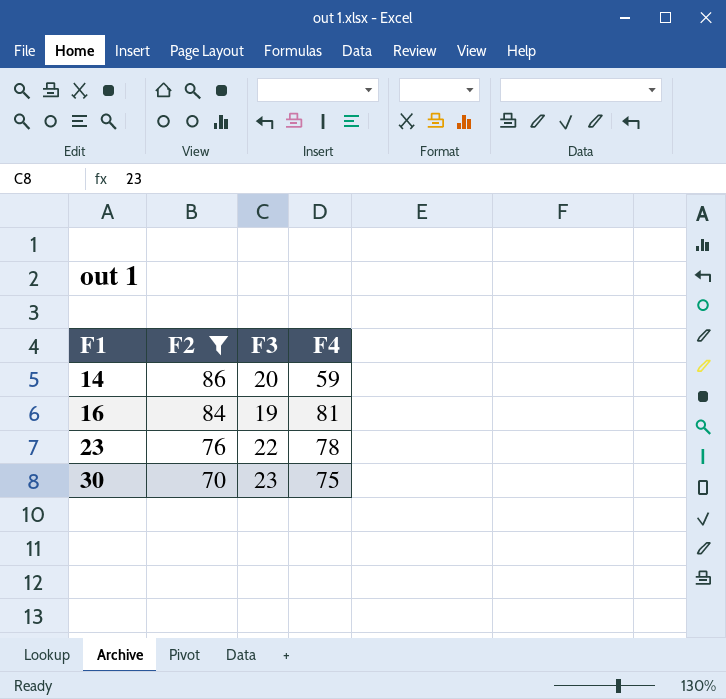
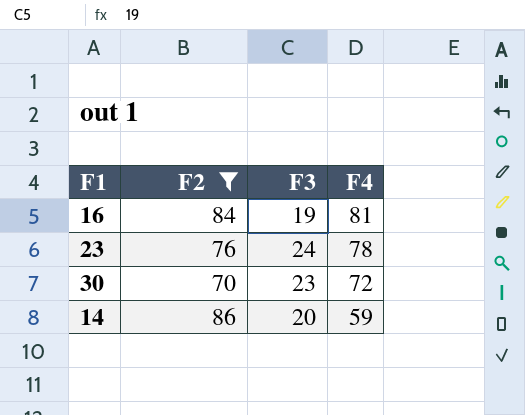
row order: F1 ascending -> F4 descending
23 | F3: 22 -> 24
30 | F4: 75 -> 72

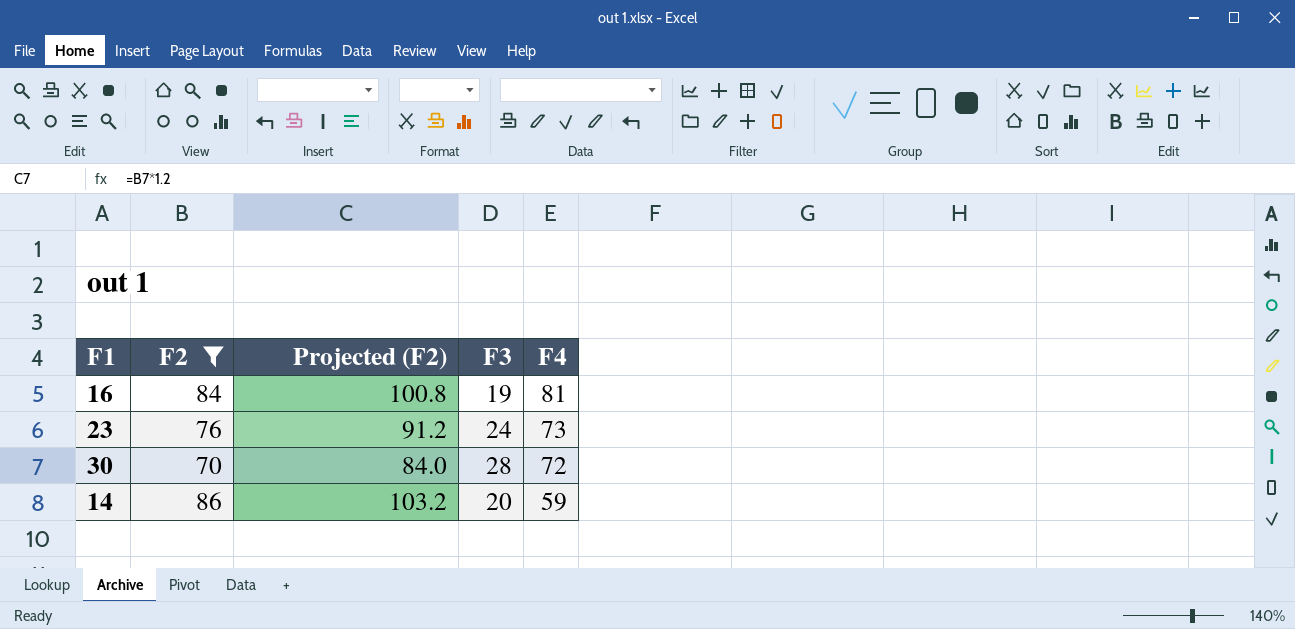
column Projected (F2) | formula: none -> [F2] * 1.2
23 | F4: 78 -> 73
30 | F3: 23 -> 28

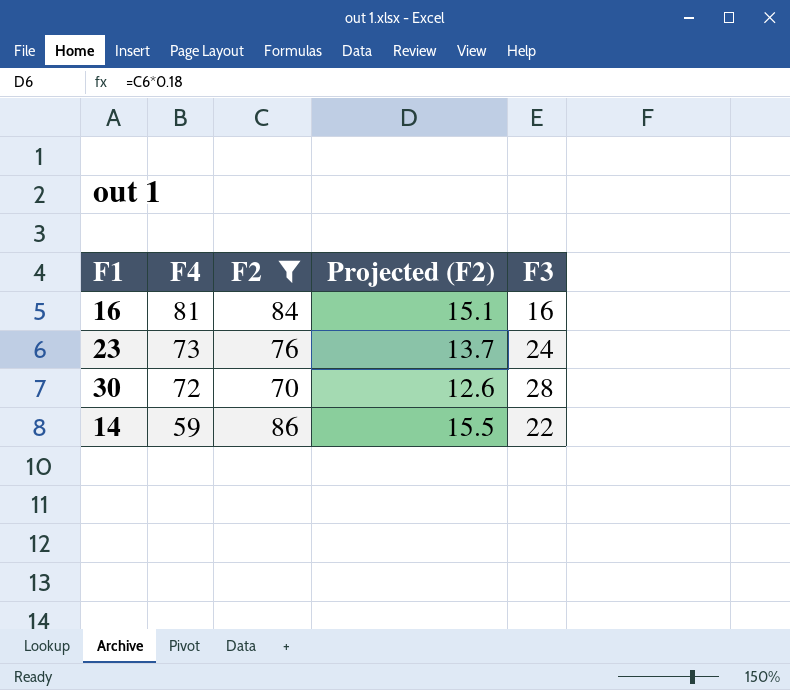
column F4 | position: 5 -> 2
column Projected (F2) | formula: [F2] * 1.2 -> [F2] * 0.18
16 | F3: 19 -> 16
14 | F3: 20 -> 22

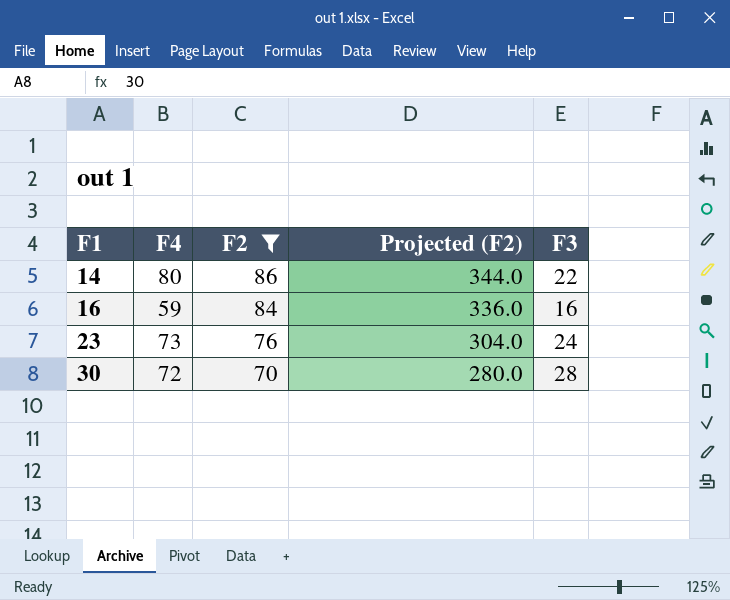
row order: F4 descending -> F1 ascending
column Projected (F2) | formula: [F2] * 0.18 -> [F2] * 4
14 | F4: 59 -> 80
16 | F4: 81 -> 59

